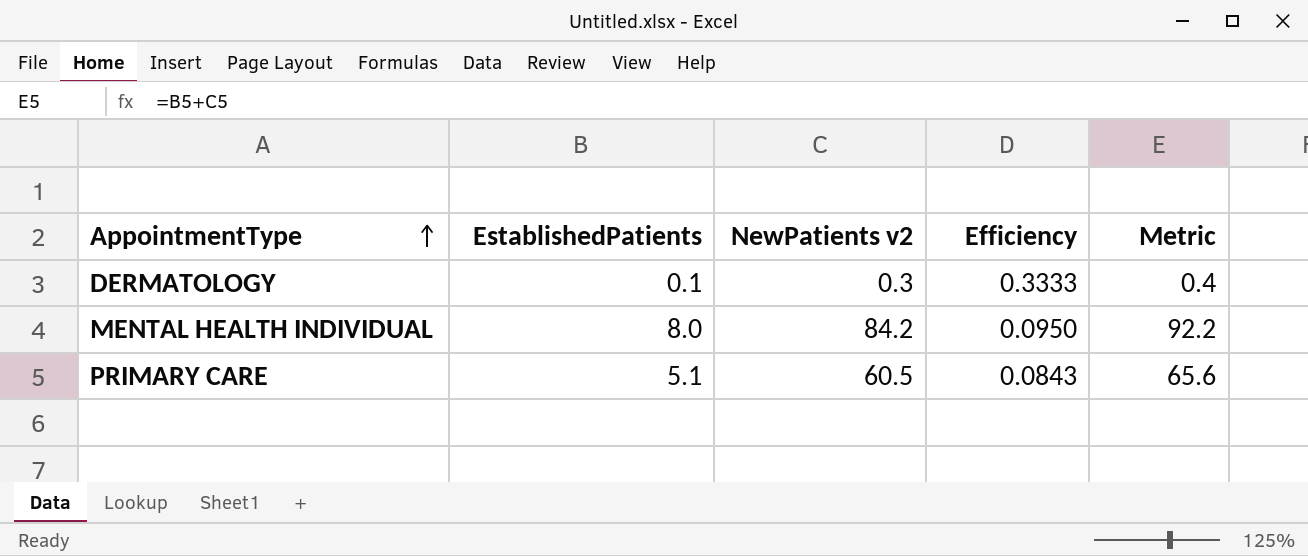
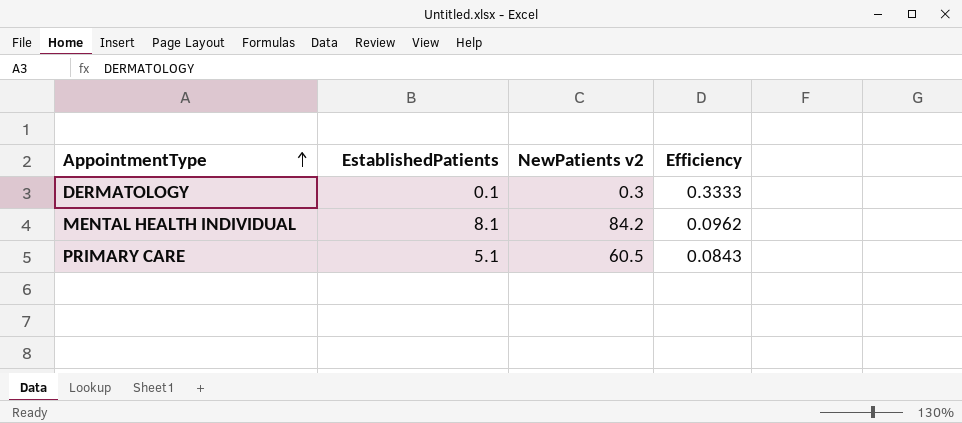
column Metric | formula: [EstablishedPatients] + [NewPatients v2] -> none
MENTAL HEALTH INDIVIDUAL | EstablishedPatients: 8.0 -> 8.1
MENTAL HEALTH INDIVIDUAL | Efficiency: 0.0950 -> 0.0962

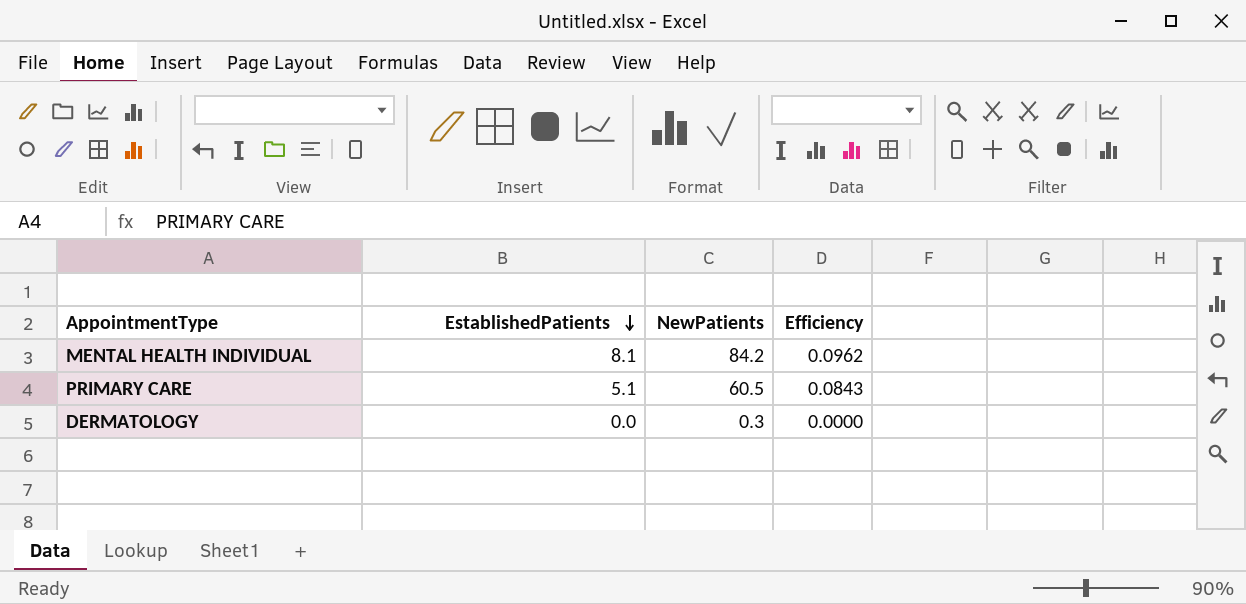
row order: AppointmentType ascending -> EstablishedPatients descending
column name: NewPatients v2 -> NewPatients
DERMATOLOGY | EstablishedPatients: 0.1 -> 0.0
DERMATOLOGY | Efficiency: 0.3333 -> 0.0000

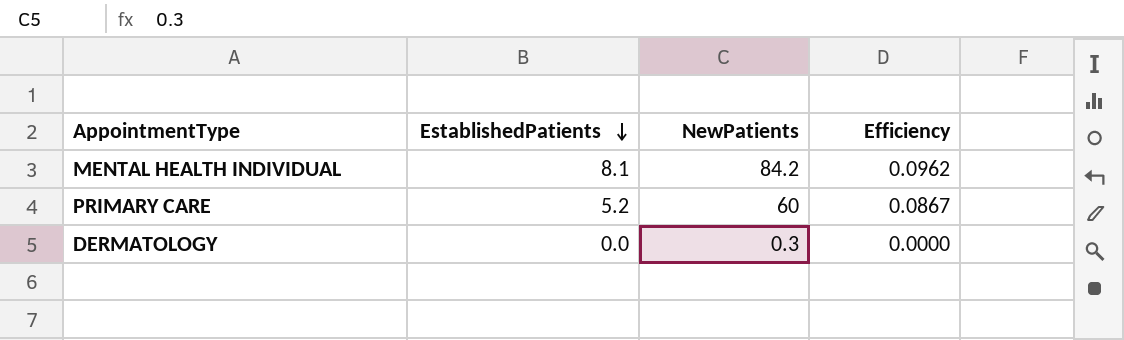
PRIMARY CARE | EstablishedPatients: 5.1 -> 5.2
PRIMARY CARE | NewPatients: 60.5 -> 60
PRIMARY CARE | Efficiency: 0.0843 -> 0.0867

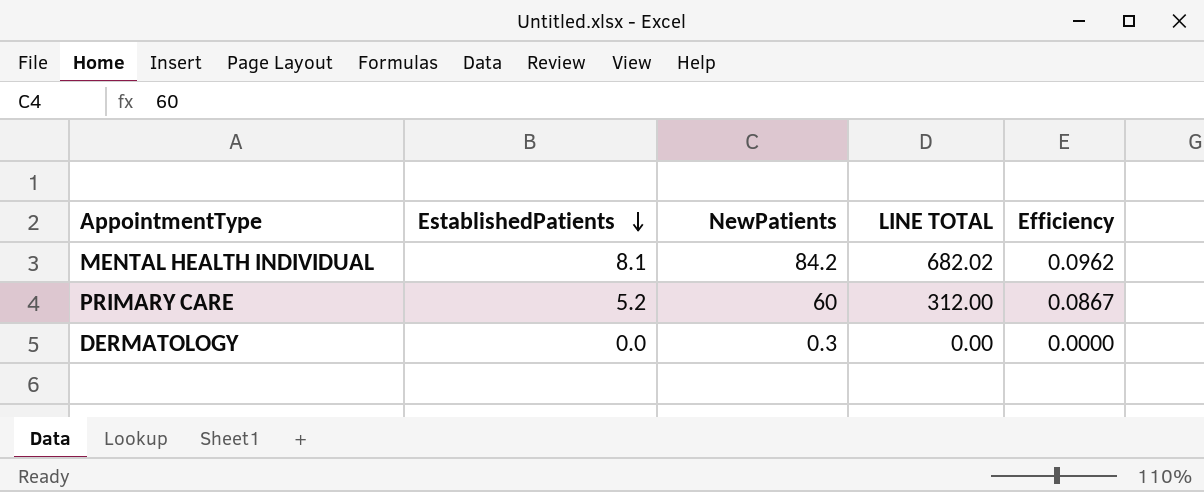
column LINE TOTAL | formula: none -> [EstablishedPatients] * [NewPatients]

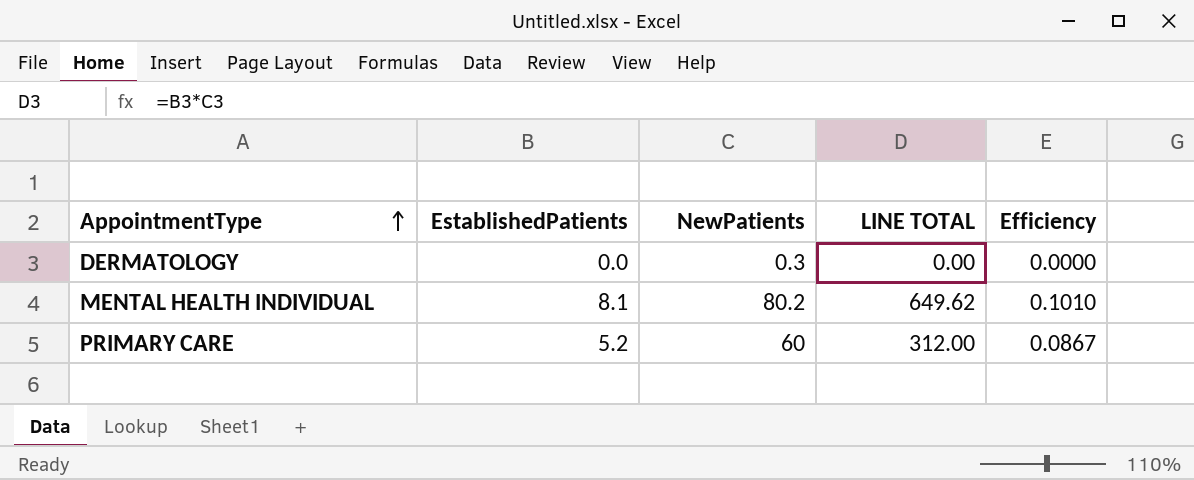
row order: EstablishedPatients descending -> AppointmentType ascending
MENTAL HEALTH INDIVIDUAL | NewPatients: 84.2 -> 80.2
MENTAL HEALTH INDIVIDUAL | LINE TOTAL: 682.02 -> 649.62
MENTAL HEALTH INDIVIDUAL | Efficiency: 0.0962 -> 0.1010

